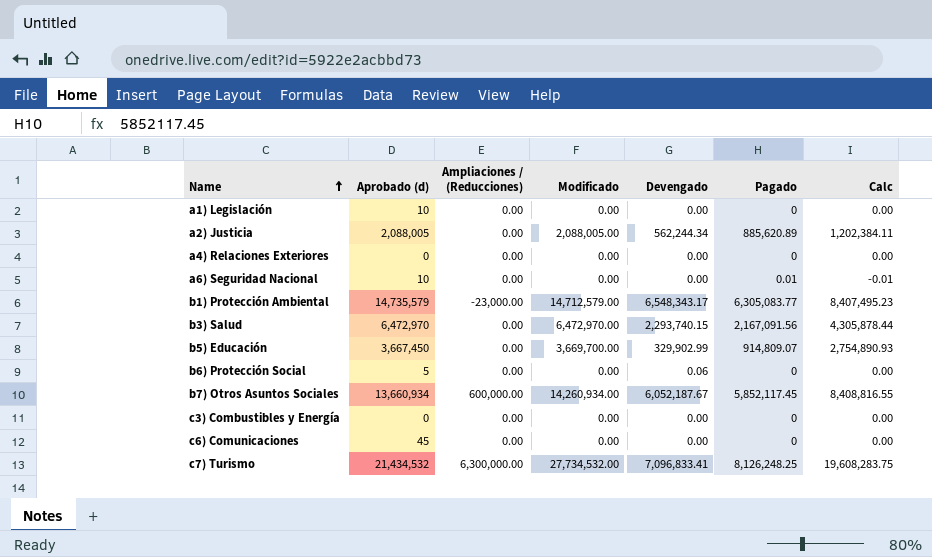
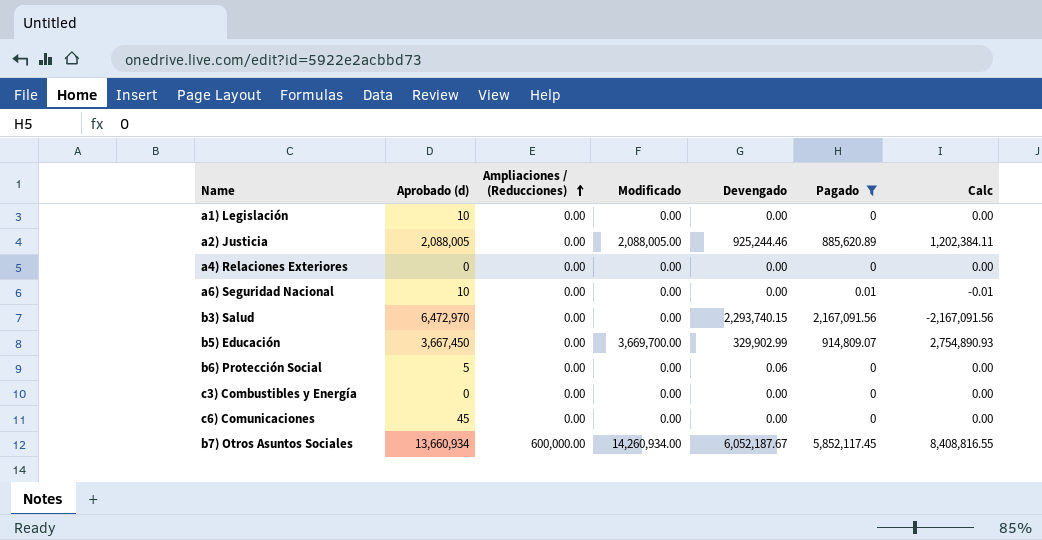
filter: none -> Pagado <= 5,852,117.45
row order: Name ascending -> Ampliaciones / (Reducciones) ascending
a2) Justicia | Devengado: 562,244.34 -> 925,244.46
b3) Salud | Modificado: 6,472,970.00 -> 0.00
b3) Salud | Calc: 4,305,878.44 -> -2,167,091.56

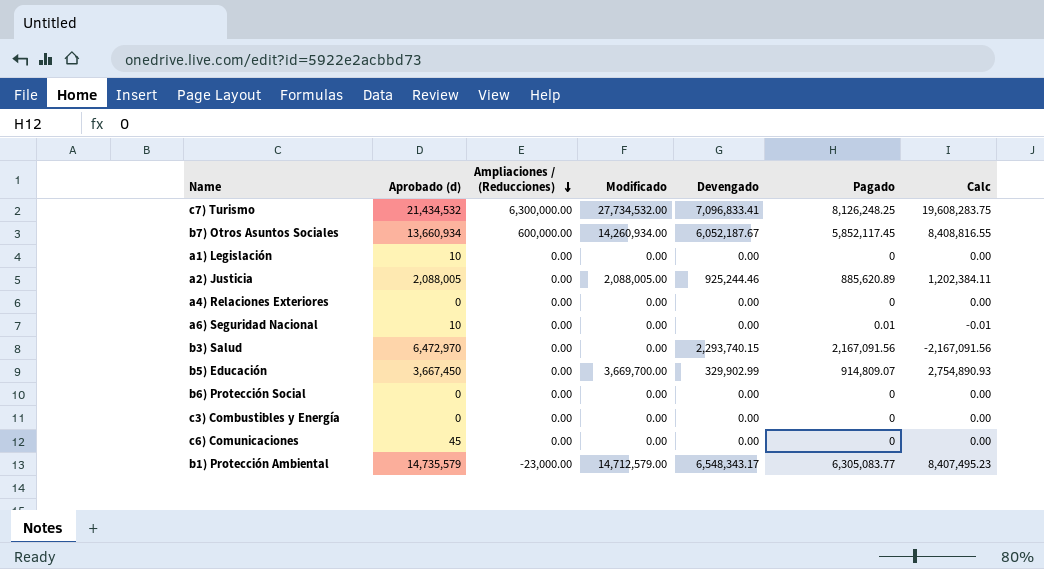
filter: Pagado <= 5,852,117.45 -> none
row order: Ampliaciones / (Reducciones) ascending -> Ampliaciones / (Reducciones) descending
b6) Protección Social | Aprobado (d): 5 -> 0
b6) Protección Social | Devengado: 0.06 -> 0.00

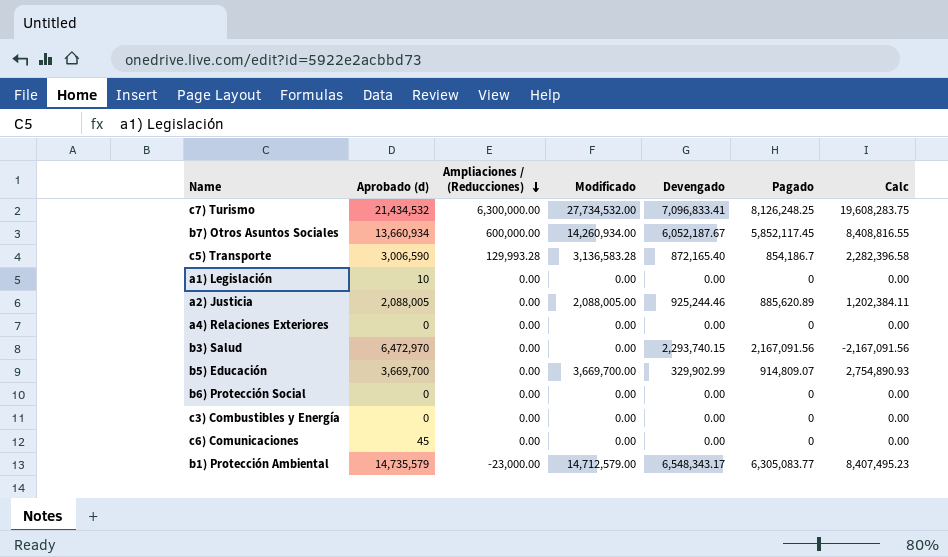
row a6) Seguridad Nacional: 10 | 0.00 | 0.00 | 0.00 | 0.01 | -0.01 -> none
row c5) Transporte: none -> 3,006,590 | 129,993.28 | 3,136,583.28 | 872,165.40 | 854,186.7 | 2,282,396.58
b5) Educación | Aprobado (d): 3,667,450 -> 3,669,700

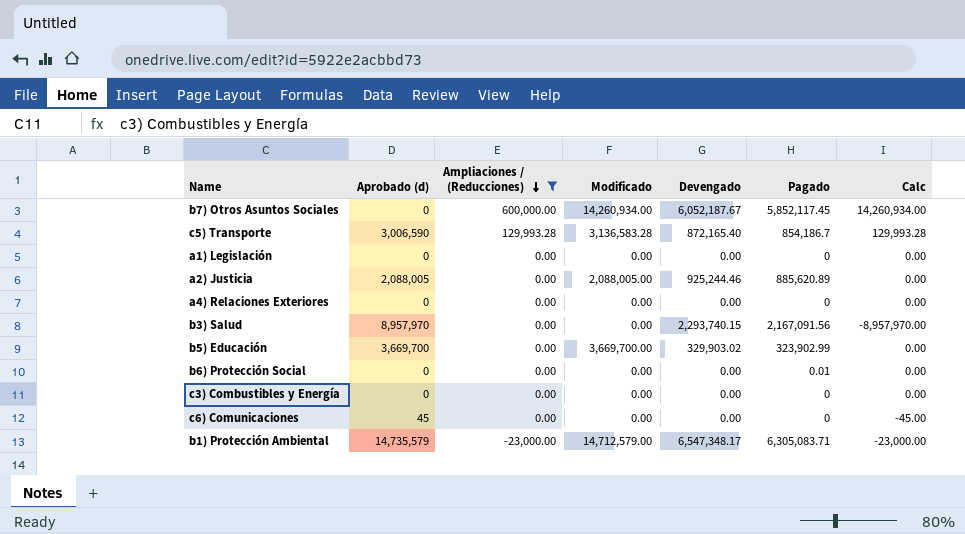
filter: none -> Ampliaciones / (Reducciones) != 6,300,000.00
column Calc | formula: [Modificado] - [Pagado] -> [Modificado] - [Aprobado (d)]
b7) Otros Asuntos Sociales | Aprobado (d): 13,660,934 -> 0
a1) Legislación | Aprobado (d): 10 -> 0
b3) Salud | Aprobado (d): 6,472,970 -> 8,957,970
b5) Educación | Devengado: 329,902.99 -> 329,903.02
b5) Educación | Pagado: 914,809.07 -> 323,902.99
b6) Protección Social | Pagado: 0 -> 0.01
b1) Protección Ambiental | Devengado: 6,548,343.17 -> 6,547,348.17
b1) Protección Ambiental | Pagado: 6,305,083.77 -> 6,305,083.71

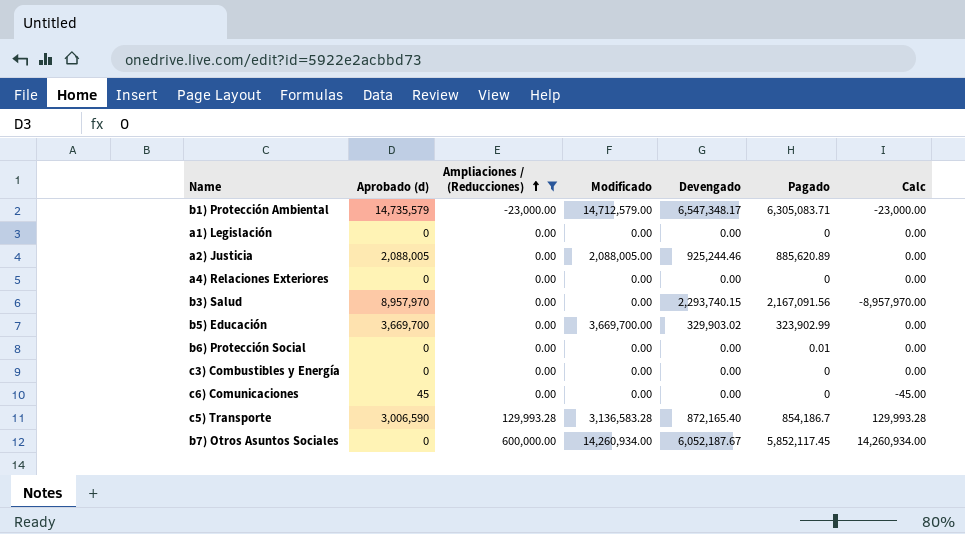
row order: Ampliaciones / (Reducciones) descending -> Ampliaciones / (Reducciones) ascending

